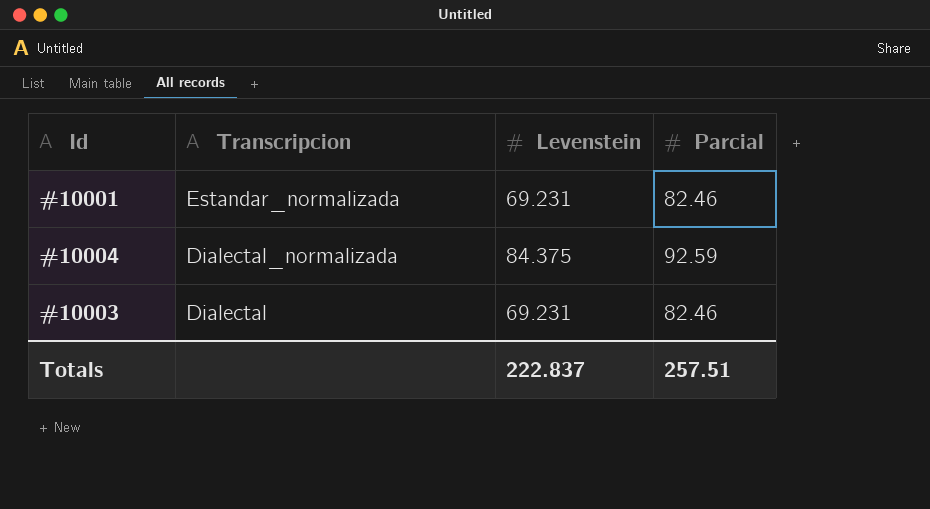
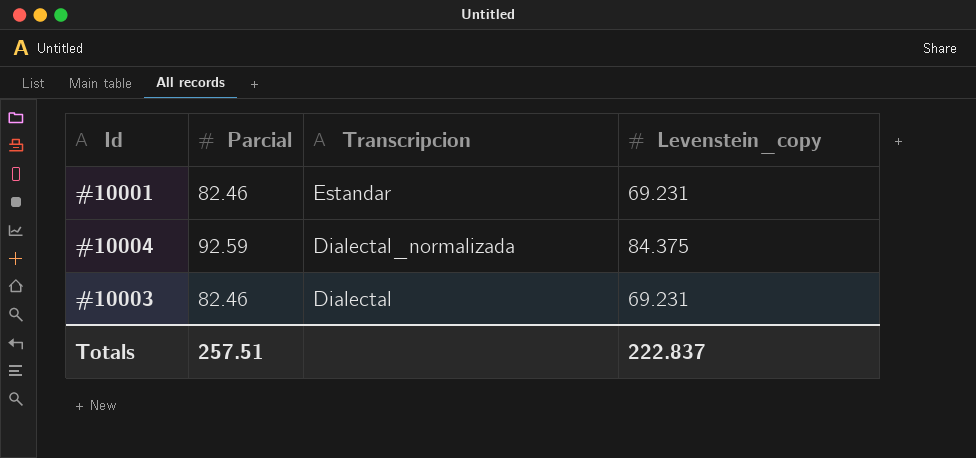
column Parcial | position: 4 -> 2
column name: Levenstein -> Levenstein_copy
#10001 | Transcripcion: Estandar_normalizada -> Estandar

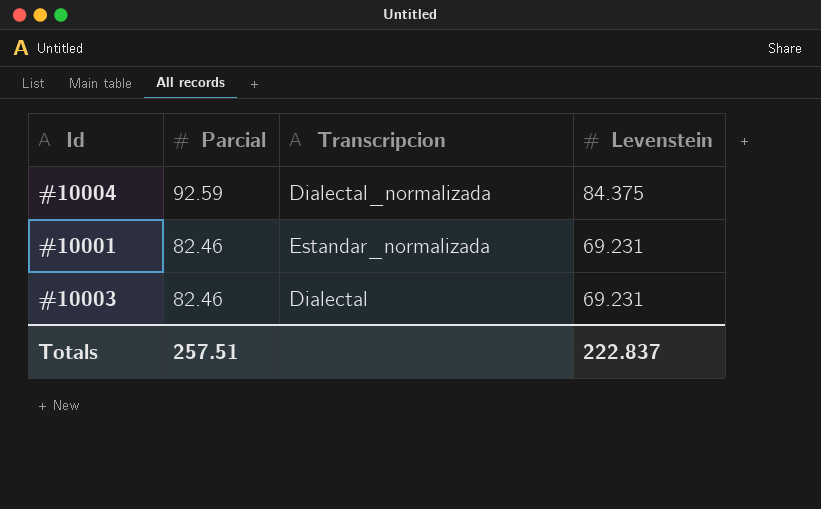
row order: Transcripcion descending -> Parcial descending
column name: Levenstein_copy -> Levenstein
#10001 | Transcripcion: Estandar -> Estandar_normalizada

